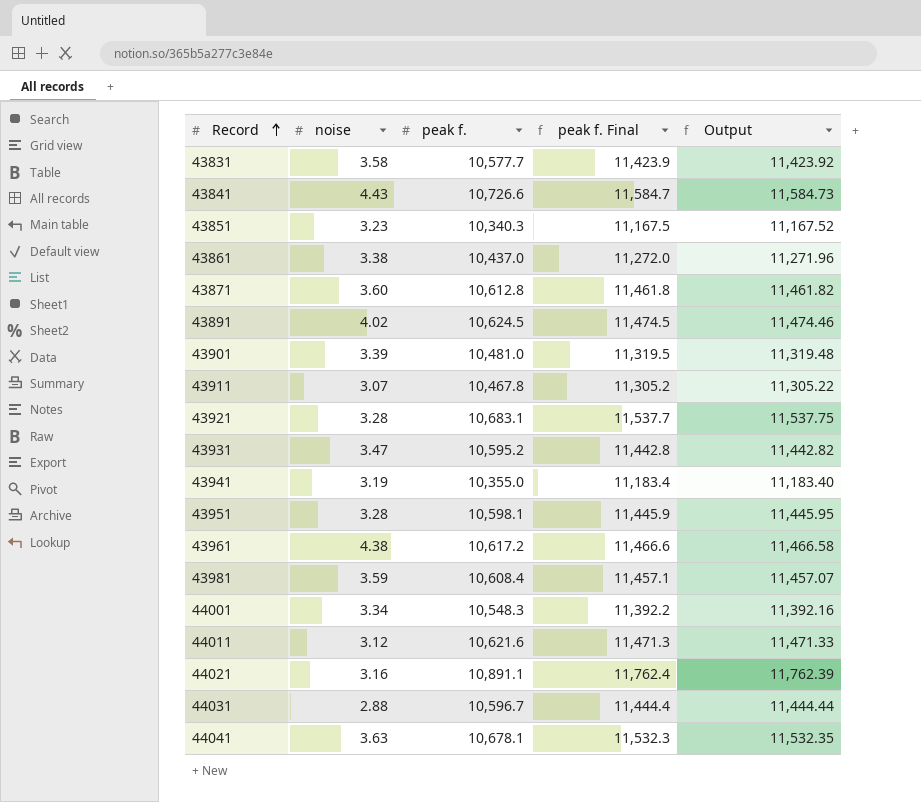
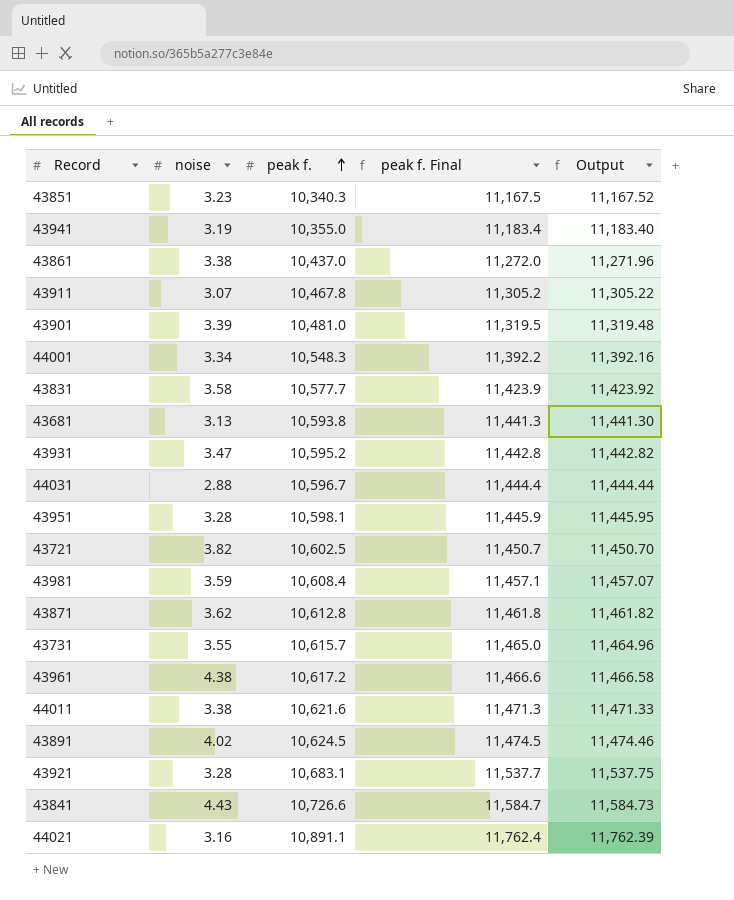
row order: Record ascending -> peak f. ascending
row 44041: 3.63 | 10,678.1 | 11,532.3 | 11,532.35 -> none
row 43681: none -> 3.13 | 10,593.8 | 11,441.3 | 11,441.30
row 43721: none -> 3.82 | 10,602.5 | 11,450.7 | 11,450.70
43871 | noise: 3.60 -> 3.62
row 43731: none -> 3.55 | 10,615.7 | 11,465.0 | 11,464.96
44011 | noise: 3.12 -> 3.38

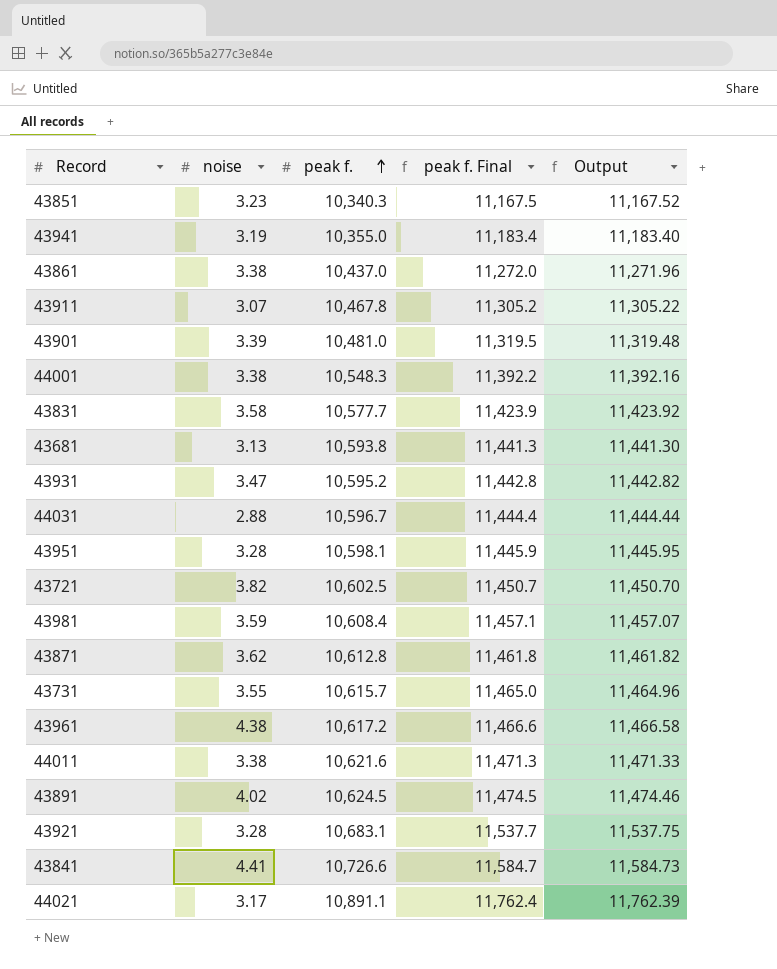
44001 | noise: 3.34 -> 3.38
43841 | noise: 4.43 -> 4.41
44021 | noise: 3.16 -> 3.17

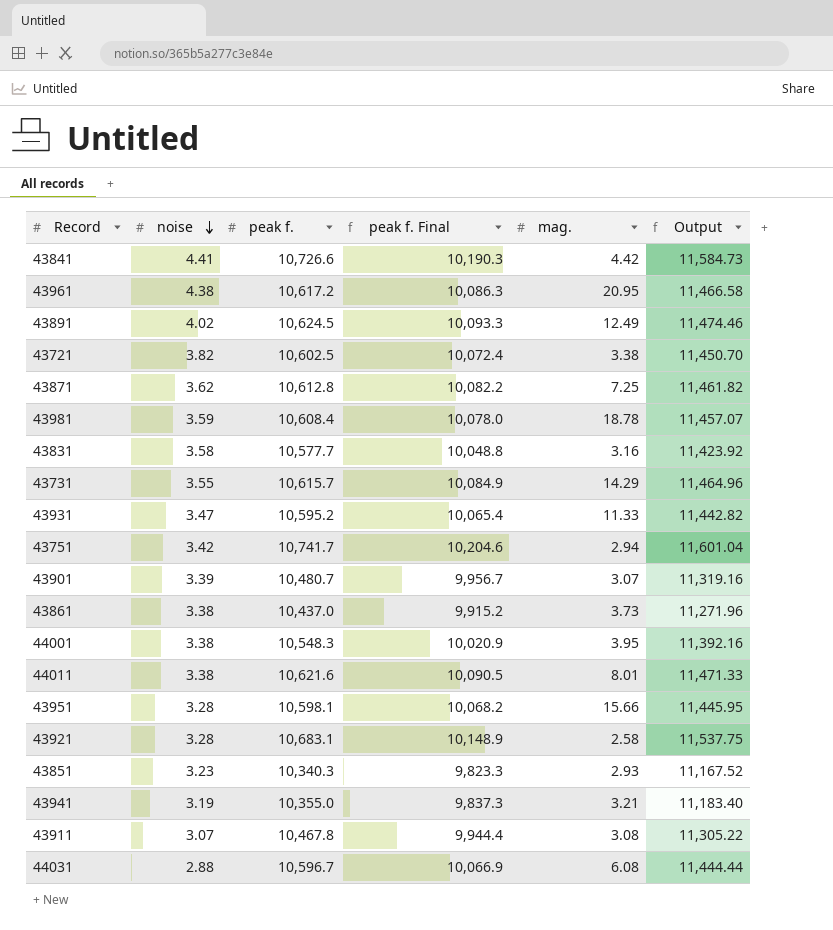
row order: peak f. ascending -> noise descending
column peak f. Final | formula: [peak f.] * 1.08 -> [peak f.] * 0.95
column mag. | position: none -> 5
row 43681: 3.13 | 10,593.8 | 11,441.3 | 11,441.30 -> none
row 44021: 3.17 | 10,891.1 | 11,762.4 | 11,762.39 -> none
row 43751: none -> 3.42 | 10,741.7 | 10,204.6 | 2.94 | 11,601.04
43901 | peak f.: 10,481.0 -> 10,480.7
43901 | Output: 11,319.48 -> 11,319.16

